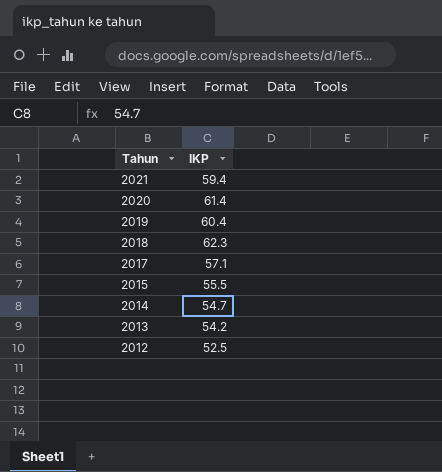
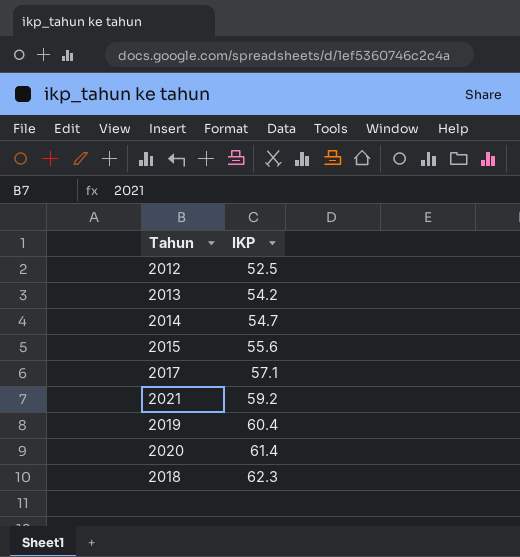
row order: Tahun descending -> IKP ascending
2015 | IKP: 55.5 -> 55.6
2021 | IKP: 59.4 -> 59.2

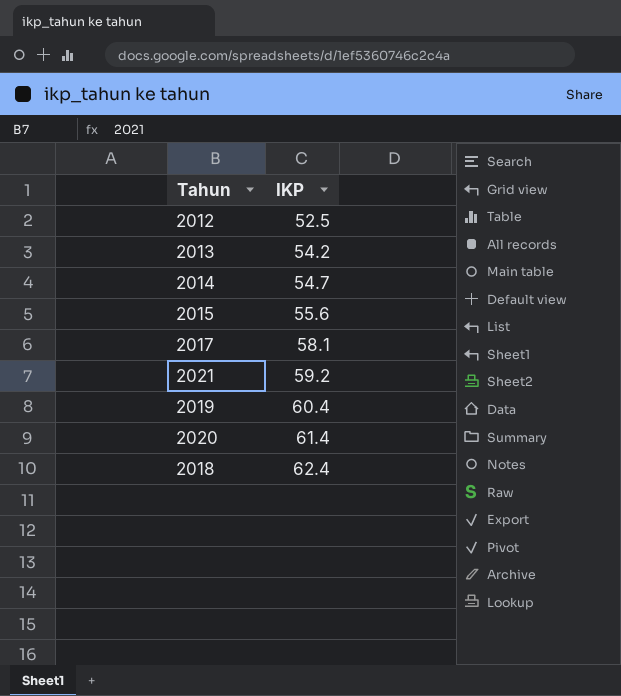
2017 | IKP: 57.1 -> 58.1
2018 | IKP: 62.3 -> 62.4

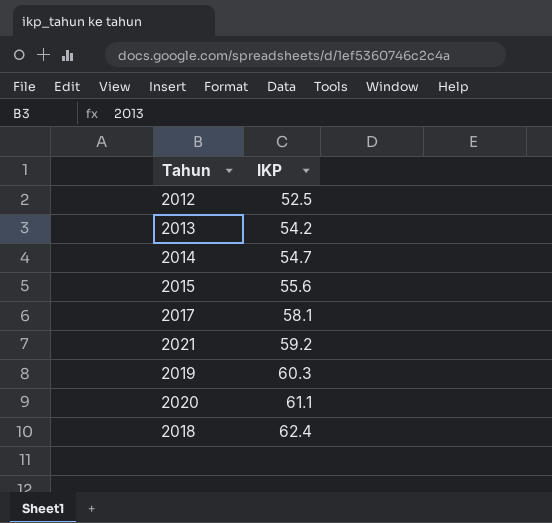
2019 | IKP: 60.4 -> 60.3
2020 | IKP: 61.4 -> 61.1

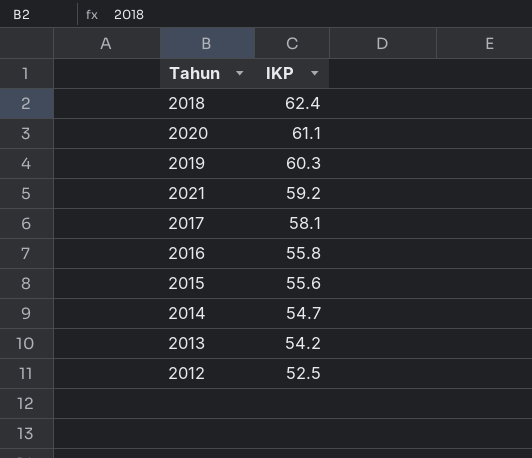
row order: IKP ascending -> IKP descending
row 2016: none -> 55.8

